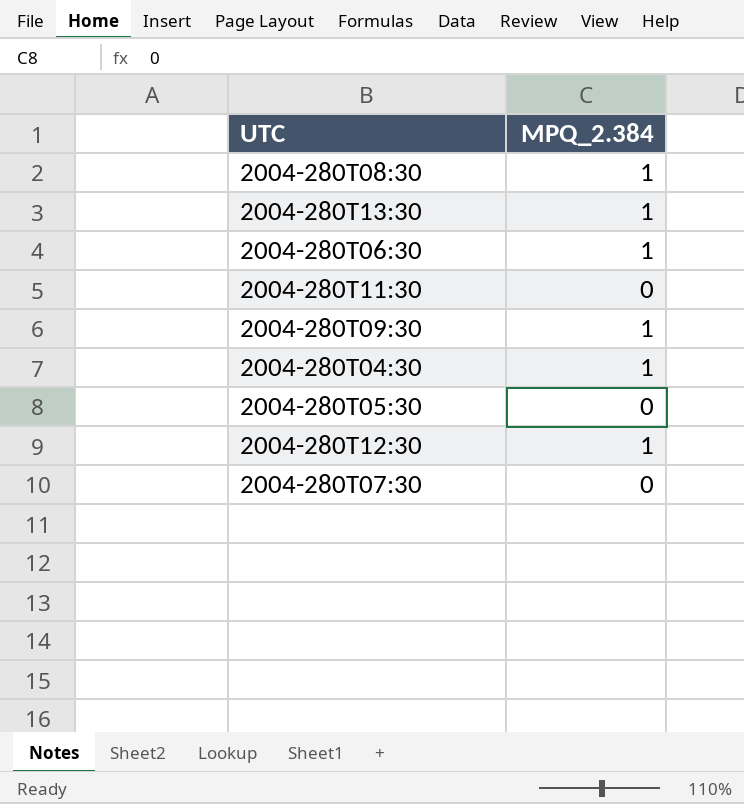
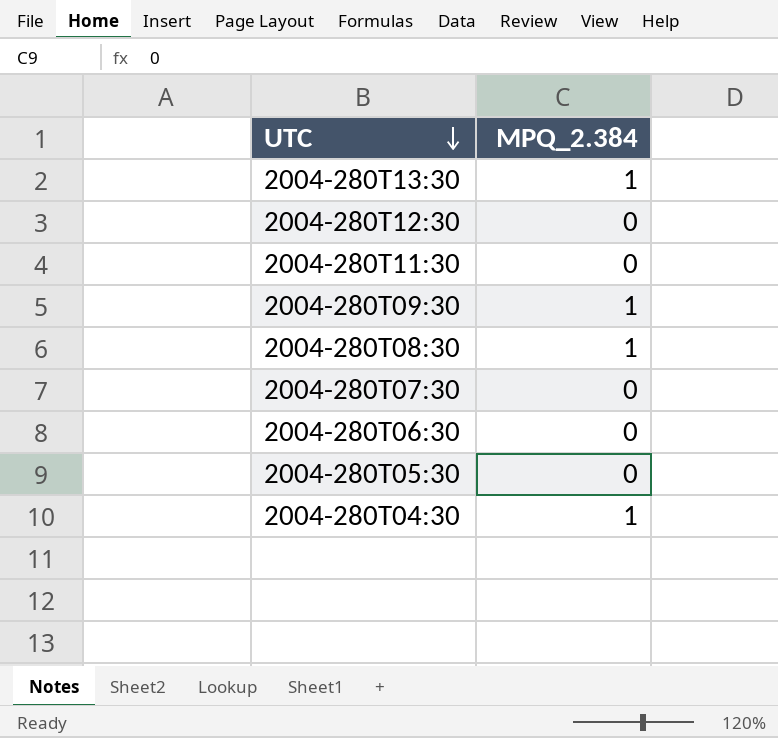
row order: none -> UTC descending
2004-280T12:30 | MPQ_2.384: 1 -> 0
2004-280T06:30 | MPQ_2.384: 1 -> 0

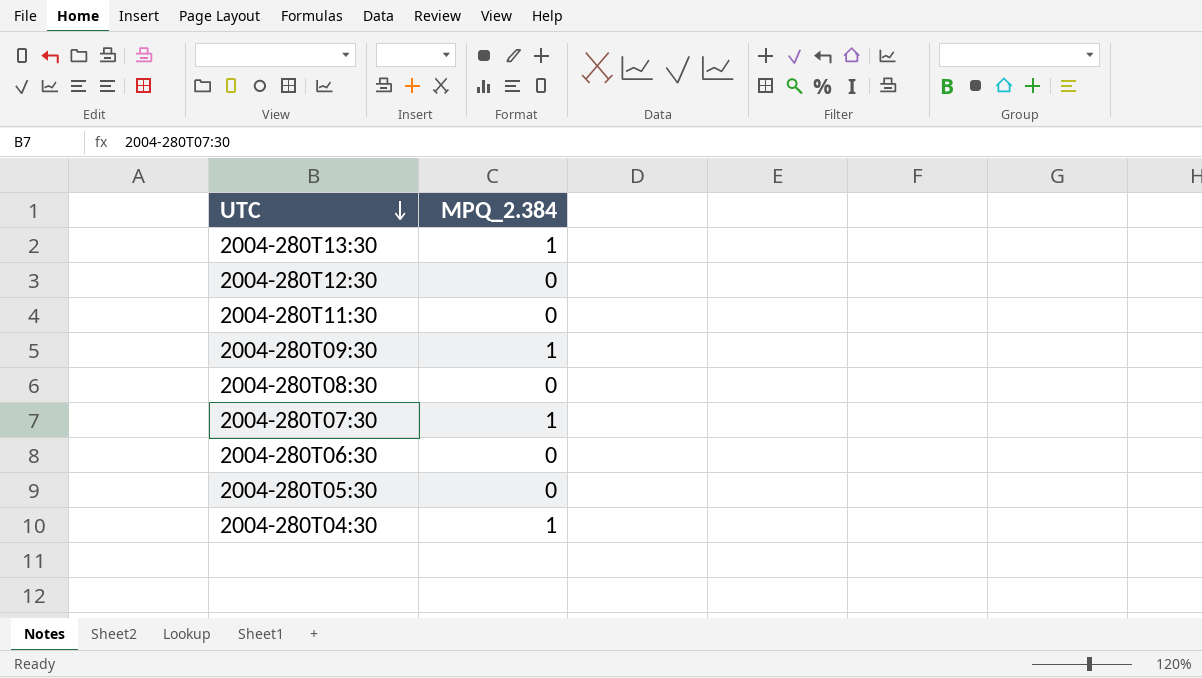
2004-280T08:30 | MPQ_2.384: 1 -> 0
2004-280T07:30 | MPQ_2.384: 0 -> 1

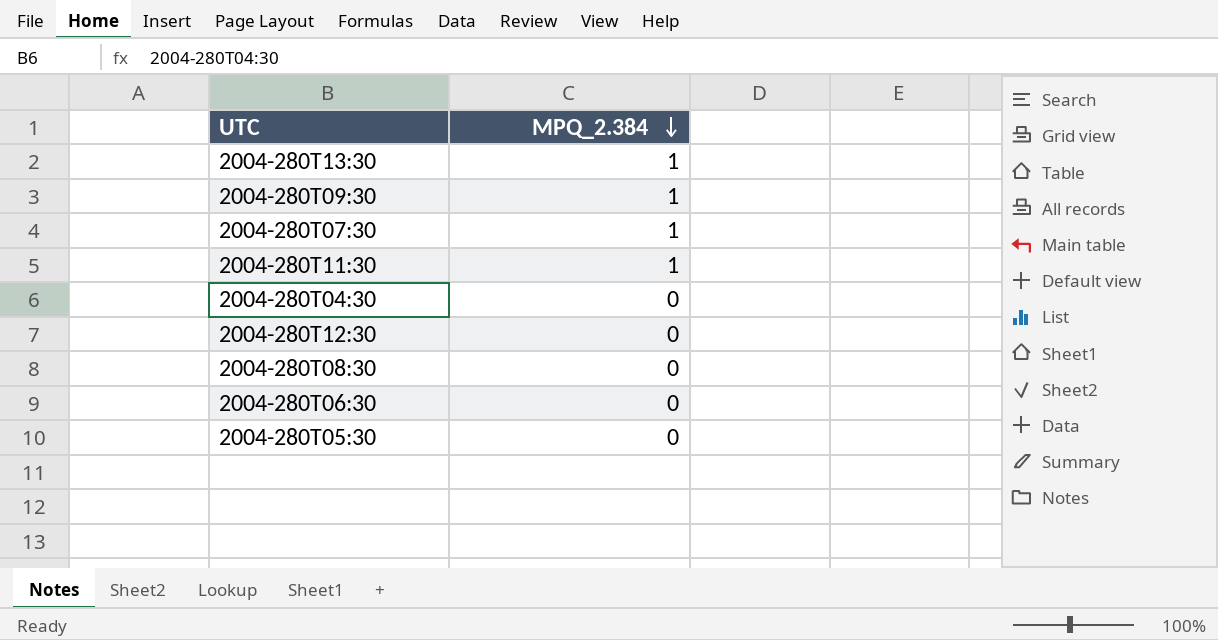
row order: UTC descending -> MPQ_2.384 descending
2004-280T11:30 | MPQ_2.384: 0 -> 1
2004-280T04:30 | MPQ_2.384: 1 -> 0

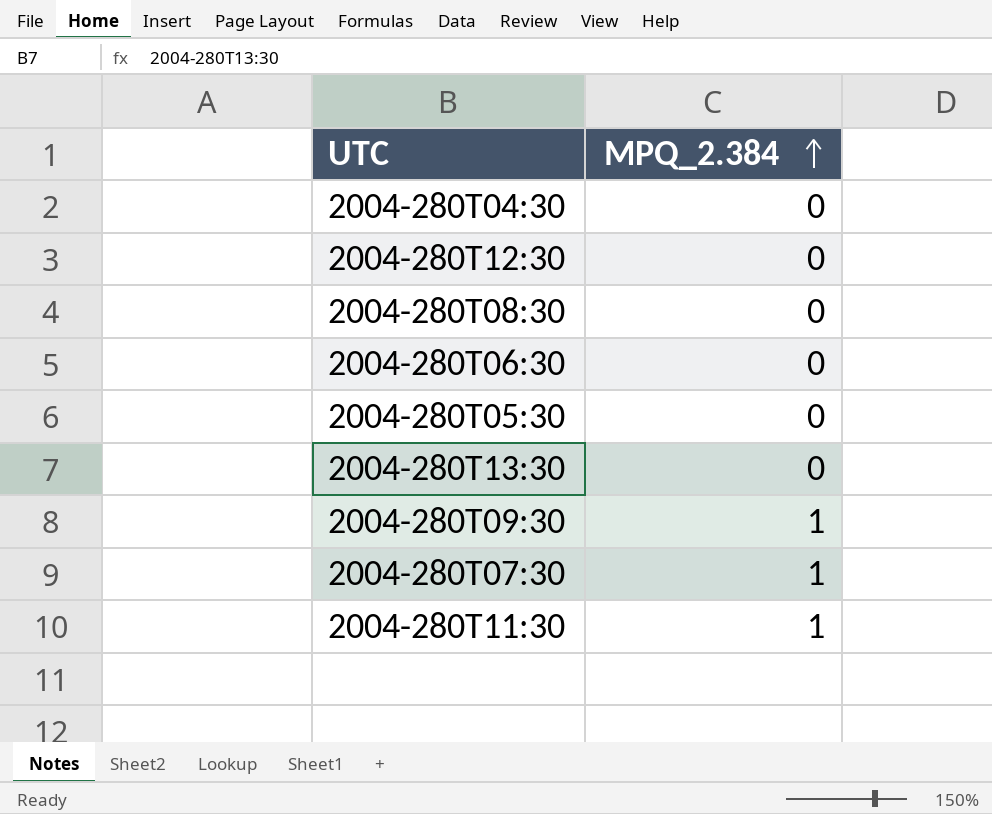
row order: MPQ_2.384 descending -> MPQ_2.384 ascending
2004-280T13:30 | MPQ_2.384: 1 -> 0

